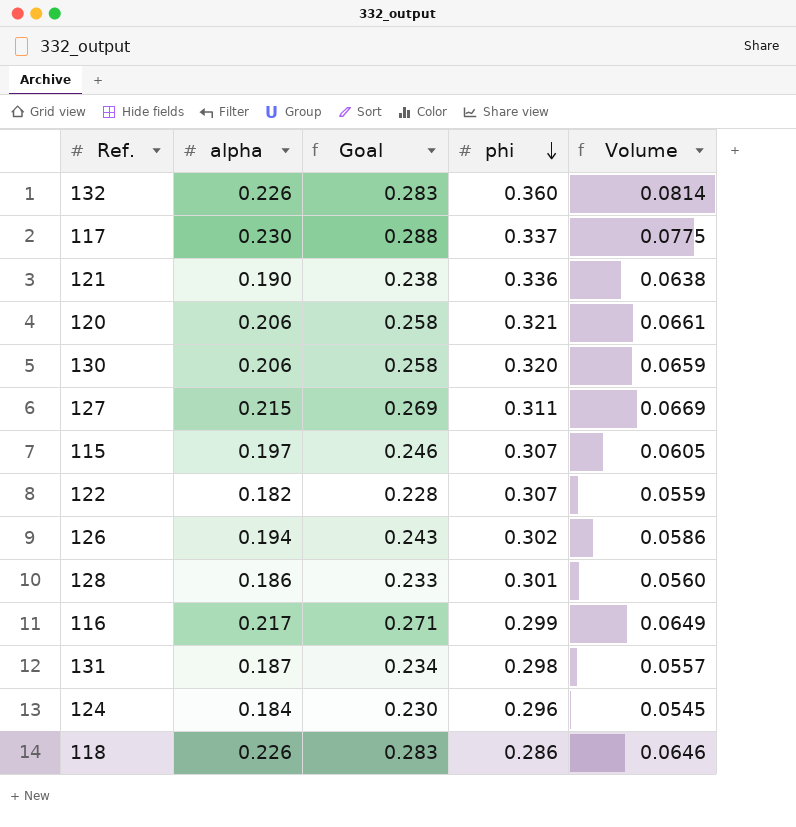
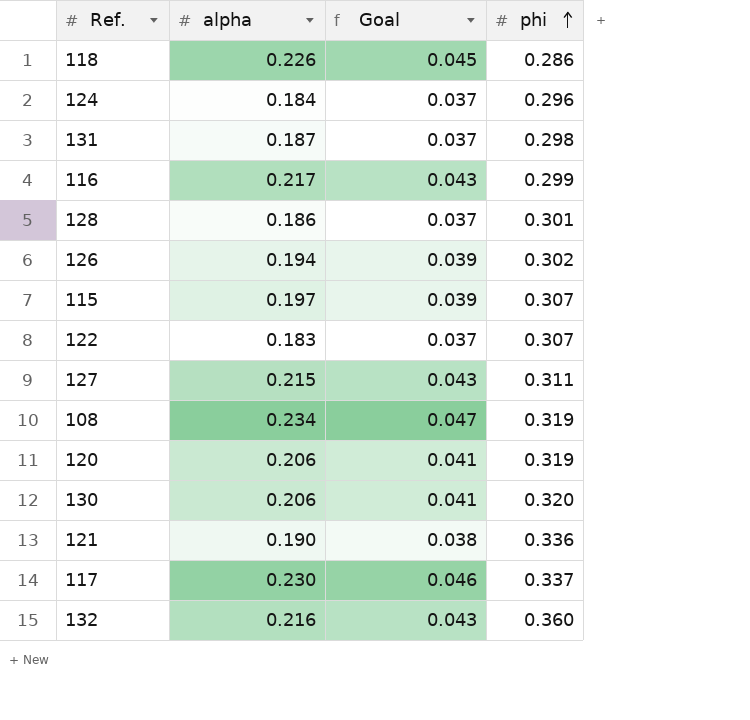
row order: phi descending -> phi ascending
column Volume | formula: [alpha] * [phi] -> none
column Goal | formula: [alpha] * 1.25 -> [alpha] * 0.2
122 | alpha: 0.182 -> 0.183
row 108: none -> 0.234 | 0.047 | 0.319
120 | phi: 0.321 -> 0.319
132 | alpha: 0.226 -> 0.216

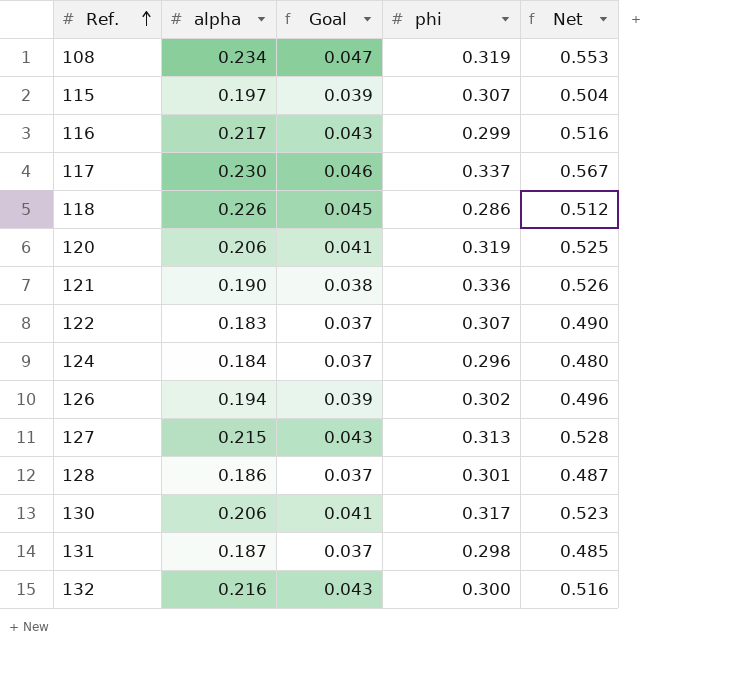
row order: phi ascending -> Ref. ascending
column Net | formula: none -> [alpha] + [phi]
127 | phi: 0.311 -> 0.313
130 | phi: 0.320 -> 0.317
132 | phi: 0.360 -> 0.300

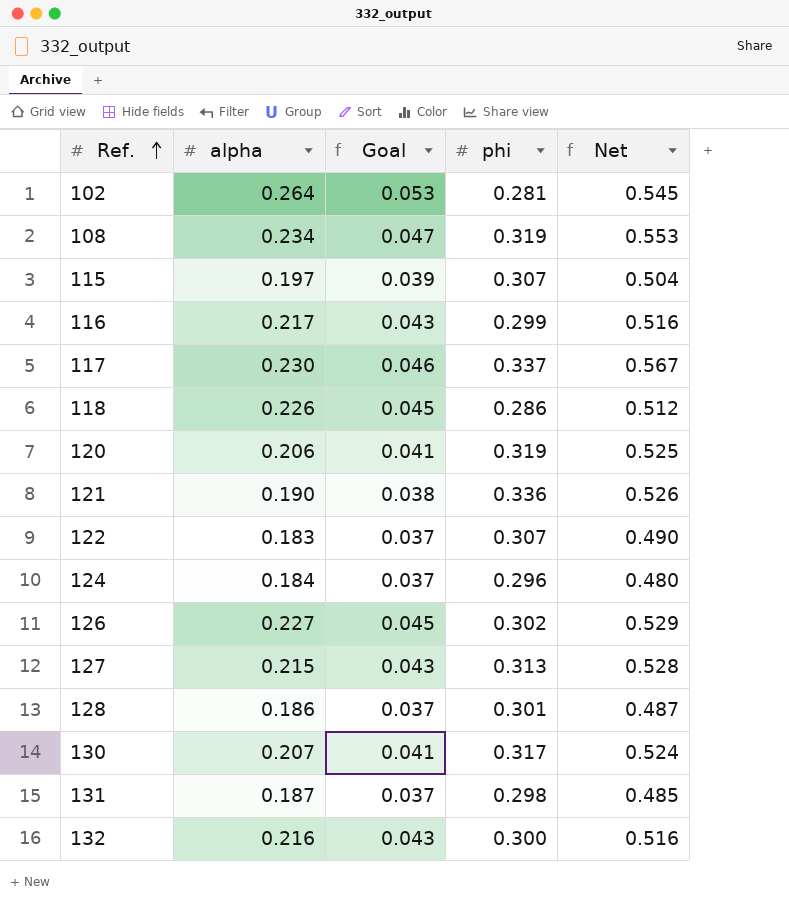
row 102: none -> 0.264 | 0.053 | 0.281 | 0.545
126 | alpha: 0.194 -> 0.227
126 | Goal: 0.039 -> 0.045
126 | Net: 0.496 -> 0.529
130 | alpha: 0.206 -> 0.207
130 | Net: 0.523 -> 0.524

